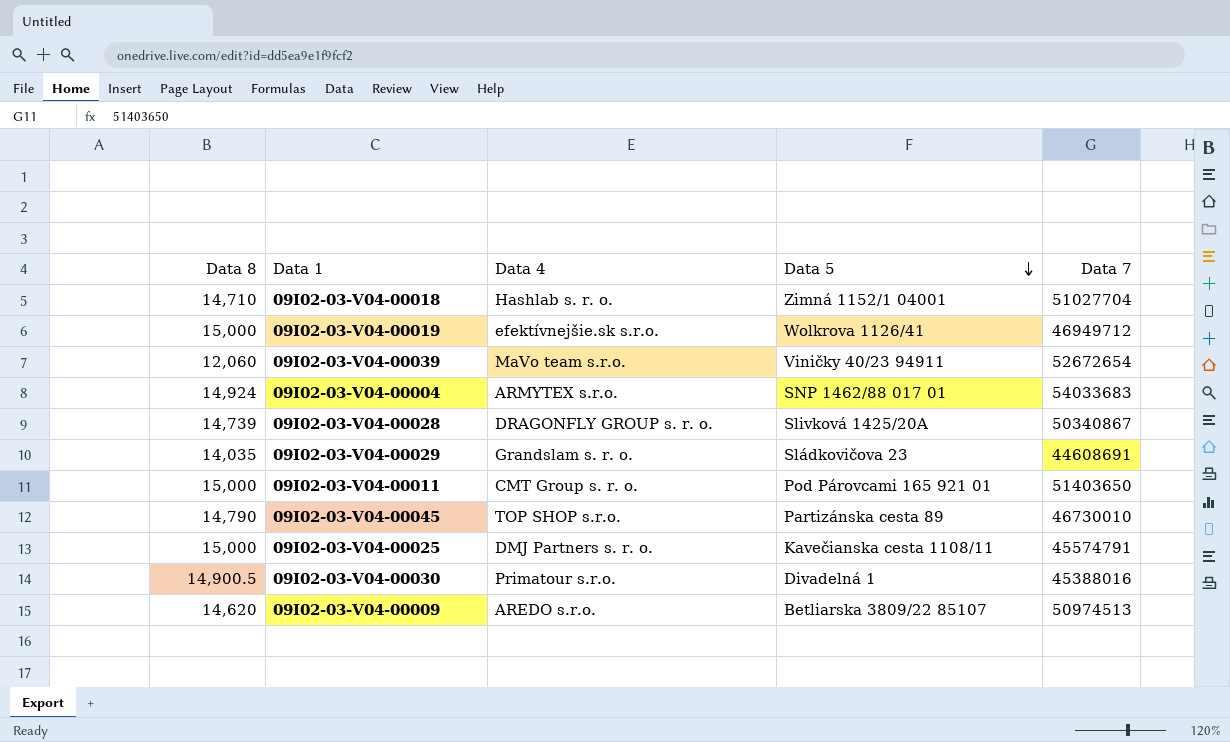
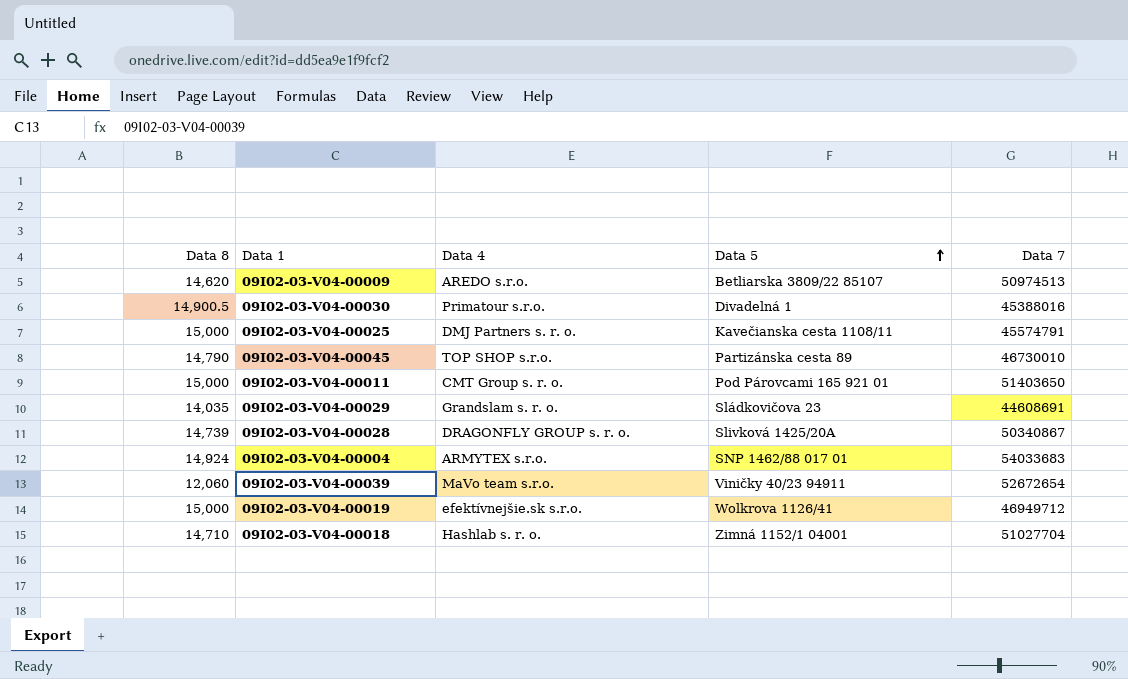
row order: Data 5 descending -> Data 5 ascending

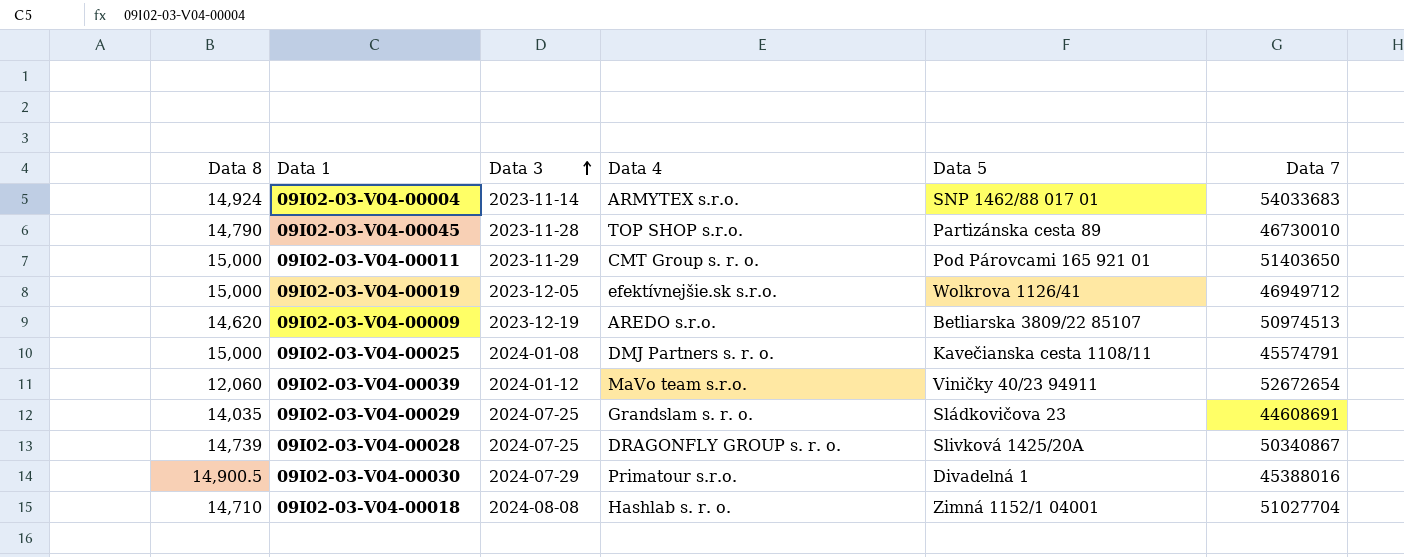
row order: Data 5 ascending -> Data 3 ascending
column Data 3 | position: none -> 3

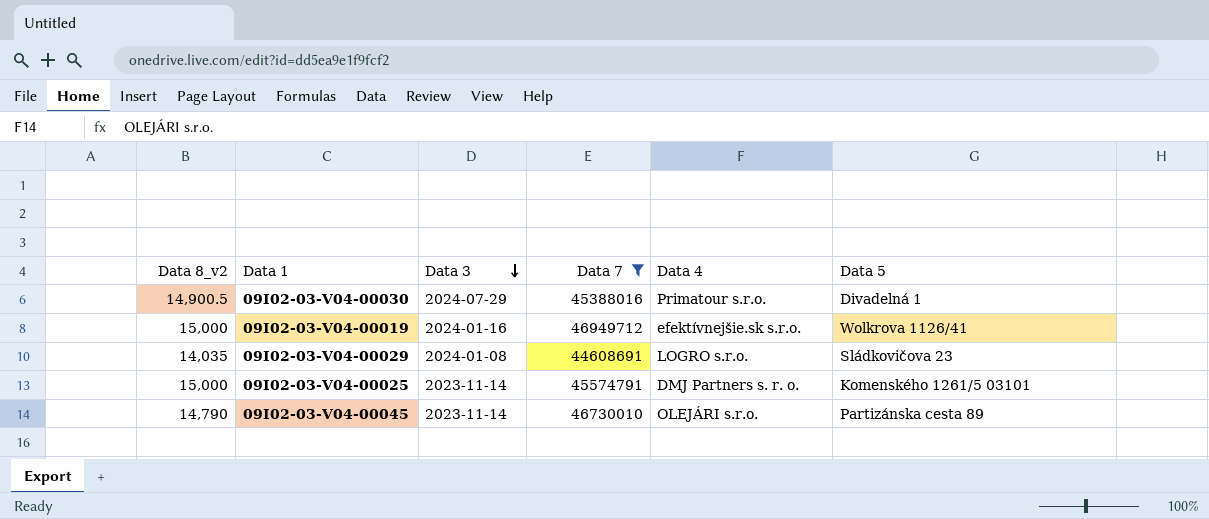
filter: none -> Data 7 <= 46949712
row order: Data 3 ascending -> Data 3 descending
column name: Data 8 -> Data 8_v2
column Data 7 | position: 6 -> 4
09I02-03-V04-00019 | Data 3: 2023-12-05 -> 2024-01-16
09I02-03-V04-00029 | Data 3: 2024-07-25 -> 2024-01-08
09I02-03-V04-00029 | Data 4: Grandslam s. r. o. -> LOGRO s.r.o.
09I02-03-V04-00025 | Data 3: 2024-01-08 -> 2023-11-14
09I02-03-V04-00025 | Data 5: Kavečianska cesta 1108/11 -> Komenského 1261/5 03101
09I02-03-V04-00045 | Data 3: 2023-11-28 -> 2023-11-14
09I02-03-V04-00045 | Data 4: TOP SHOP s.r.o. -> OLEJÁRI s.r.o.

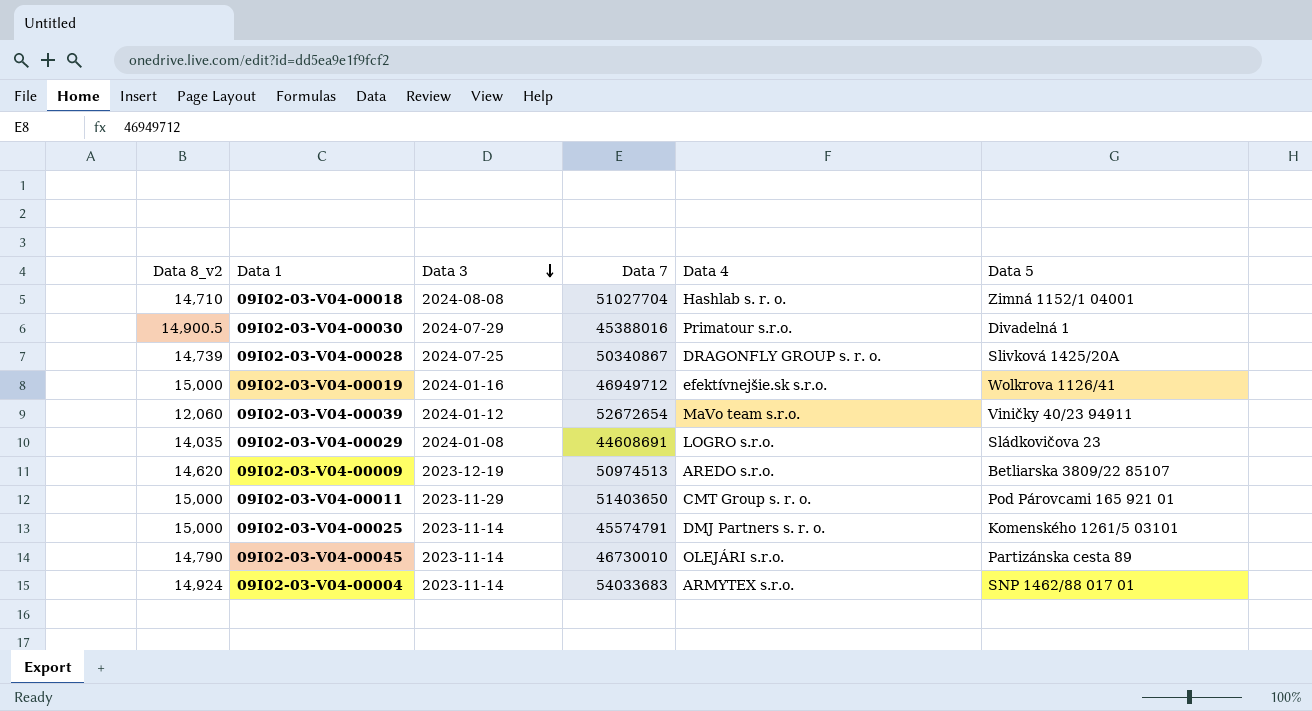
filter: Data 7 <= 46949712 -> none

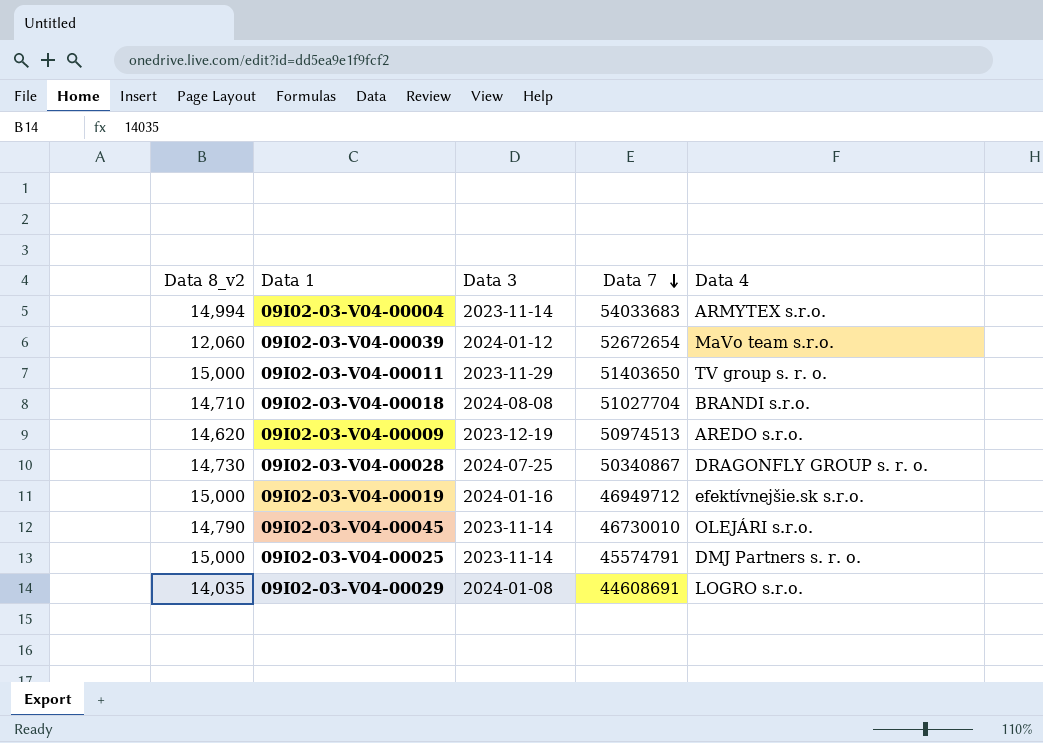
row order: Data 3 descending -> Data 7 descending
column Data 5 | position: 6 -> none
row 09I02-03-V04-00030: 14,900.5 | 2024-07-29 | 45388016 | Primatour s.r.o. | Divadelná 1 -> none
09I02-03-V04-00004 | Data 8_v2: 14,924 -> 14,994
09I02-03-V04-00011 | Data 4: CMT Group s. r. o. -> TV group s. r. o.
09I02-03-V04-00018 | Data 4: Hashlab s. r. o. -> BRANDI s.r.o.
09I02-03-V04-00028 | Data 8_v2: 14,739 -> 14,730

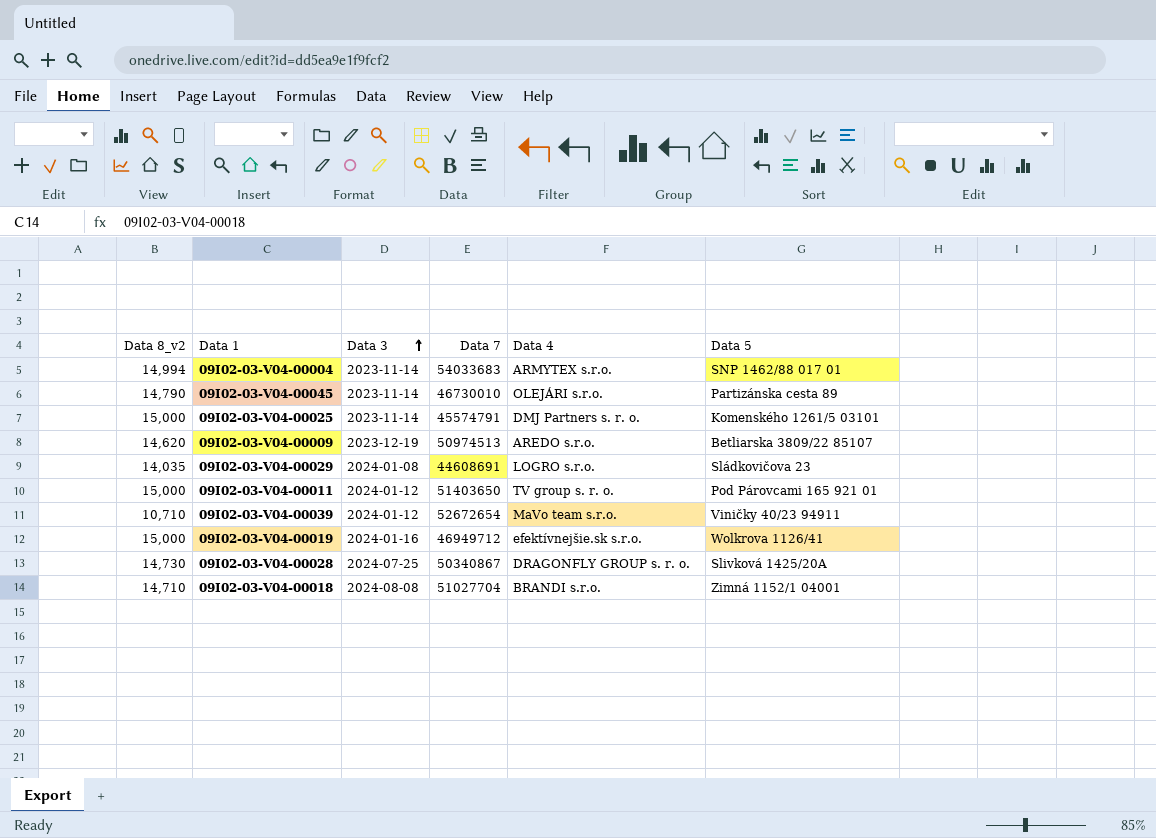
row order: Data 7 descending -> Data 3 ascending
column Data 5 | position: none -> 6
09I02-03-V04-00011 | Data 3: 2023-11-29 -> 2024-01-12
09I02-03-V04-00039 | Data 8_v2: 12,060 -> 10,710

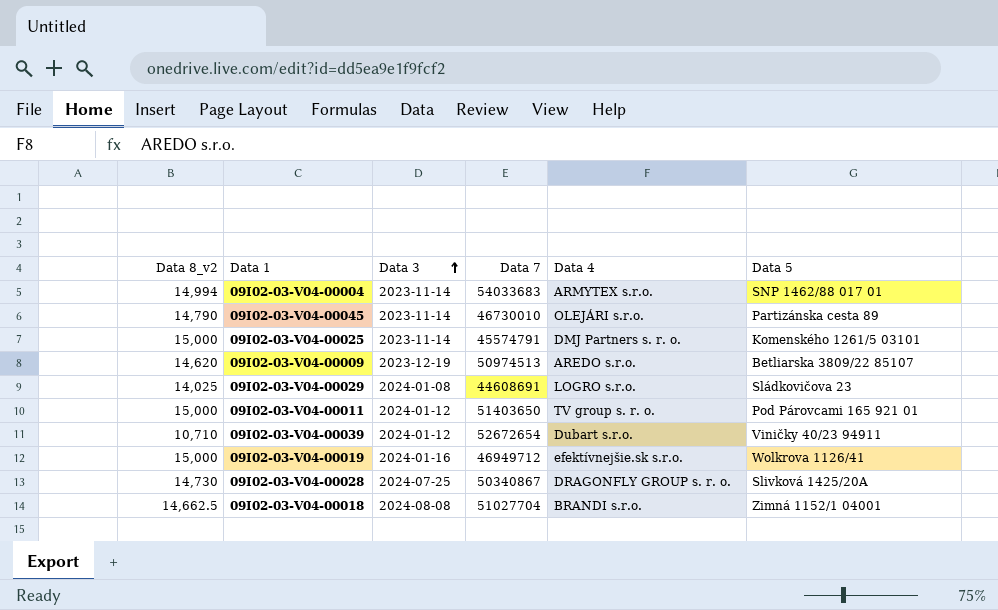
09I02-03-V04-00029 | Data 8_v2: 14,035 -> 14,025
09I02-03-V04-00039 | Data 4: MaVo team s.r.o. -> Dubart s.r.o.
09I02-03-V04-00018 | Data 8_v2: 14,710 -> 14,662.5

